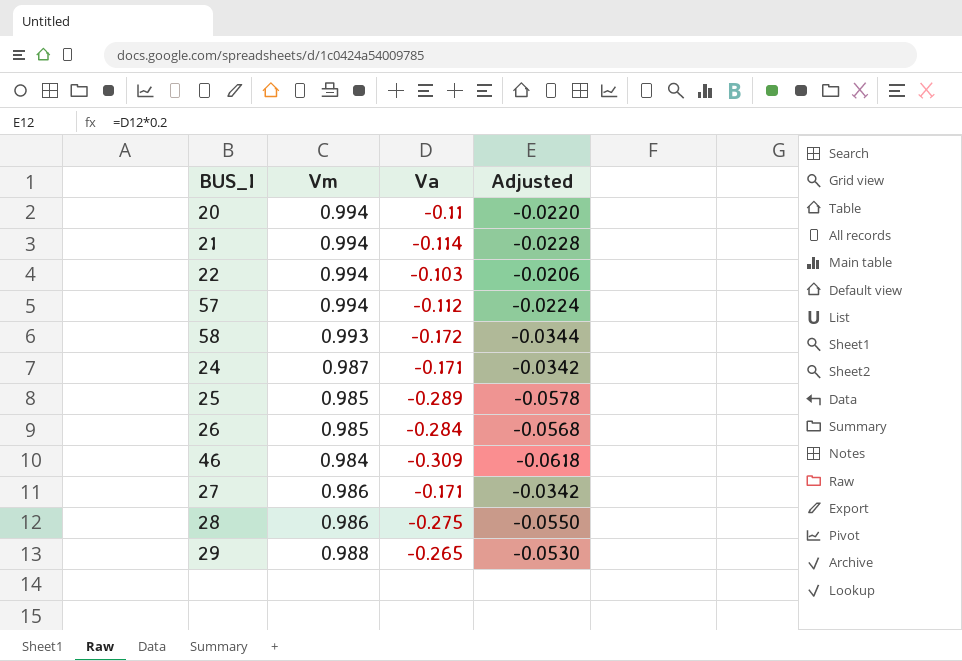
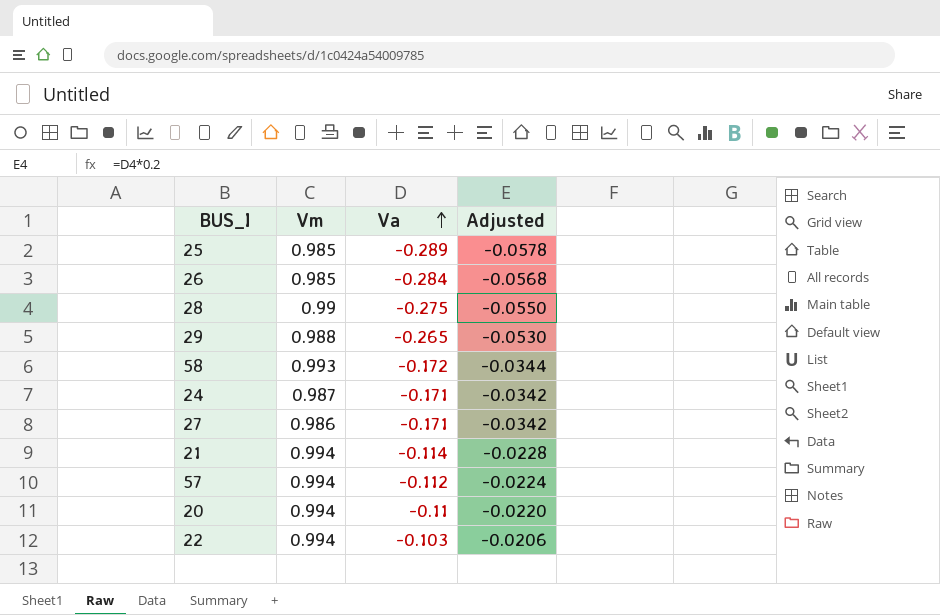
row order: none -> Va ascending
row 46: 0.984 | -0.309 | -0.0618 -> none
28 | Vm: 0.986 -> 0.99

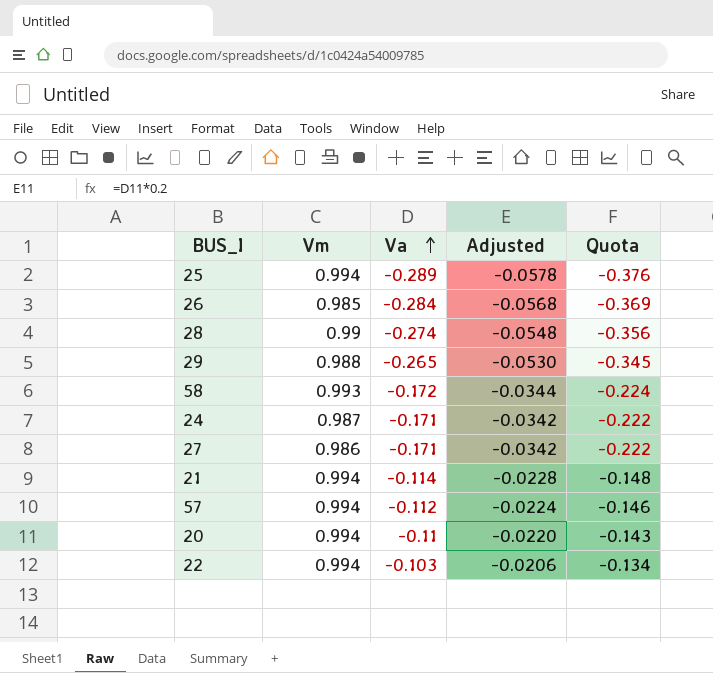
column Quota | formula: none -> [Va] * 1.3
25 | Vm: 0.985 -> 0.994
28 | Va: -0.275 -> -0.274
28 | Adjusted: -0.0550 -> -0.0548

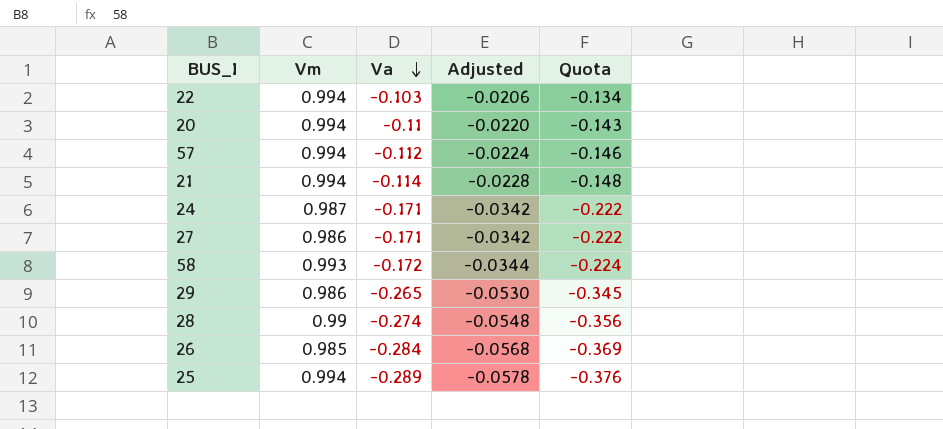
row order: Va ascending -> Va descending
29 | Vm: 0.988 -> 0.986

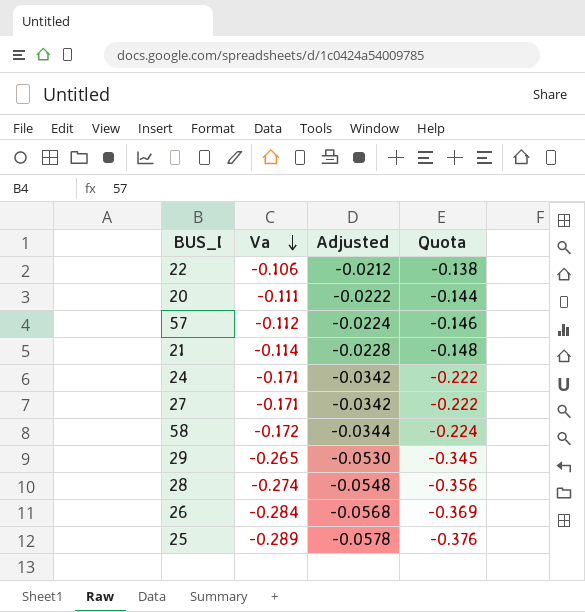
column Vm | position: 2 -> none
22 | Va: -0.103 -> -0.106
22 | Adjusted: -0.0206 -> -0.0212
22 | Quota: -0.134 -> -0.138
20 | Va: -0.11 -> -0.111
20 | Adjusted: -0.0220 -> -0.0222
20 | Quota: -0.143 -> -0.144

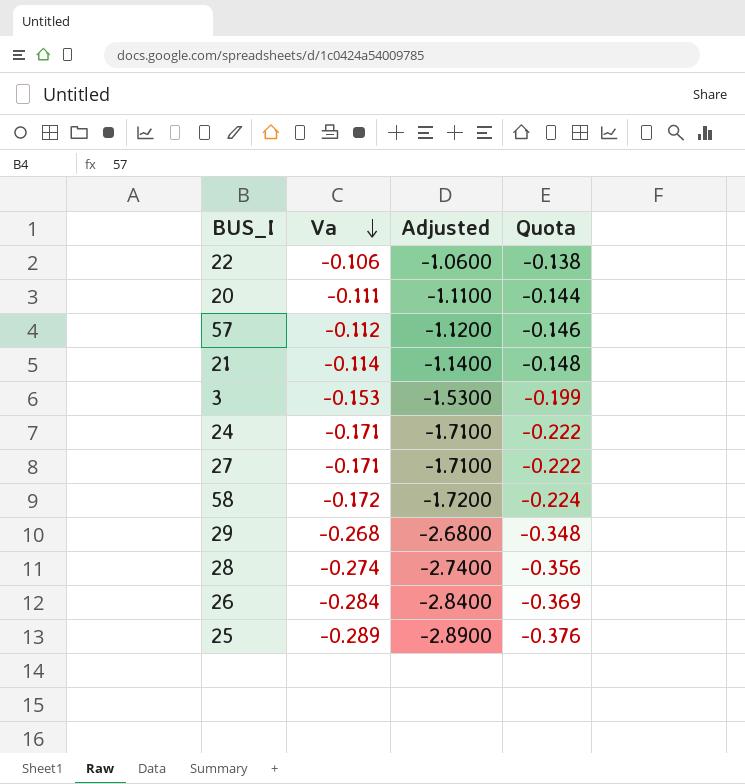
column Adjusted | formula: [Va] * 0.2 -> [Va] * 10
row 3: none -> -0.153 | -1.5300 | -0.199
29 | Va: -0.265 -> -0.268
29 | Quota: -0.345 -> -0.348

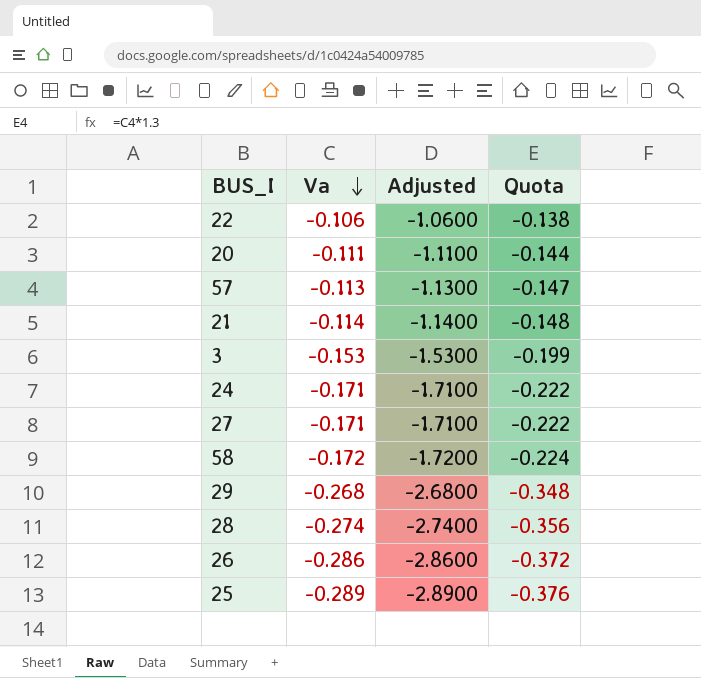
57 | Va: -0.112 -> -0.113
57 | Adjusted: -1.1200 -> -1.1300
57 | Quota: -0.146 -> -0.147
26 | Va: -0.284 -> -0.286
26 | Adjusted: -2.8400 -> -2.8600
26 | Quota: -0.369 -> -0.372

